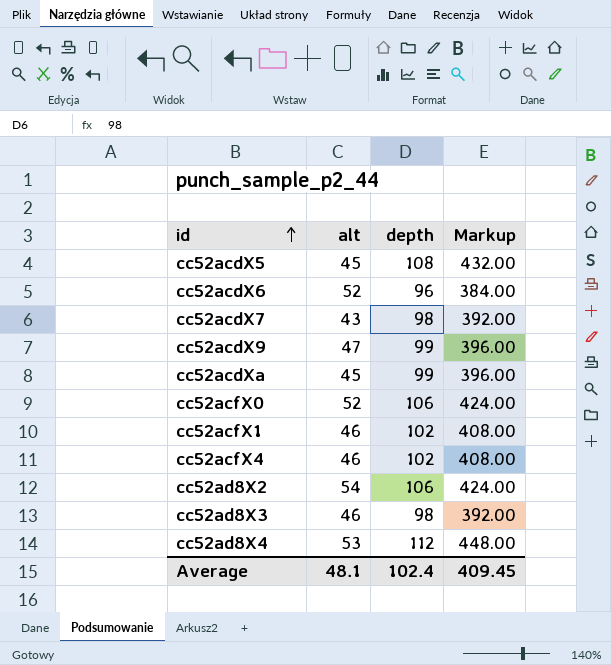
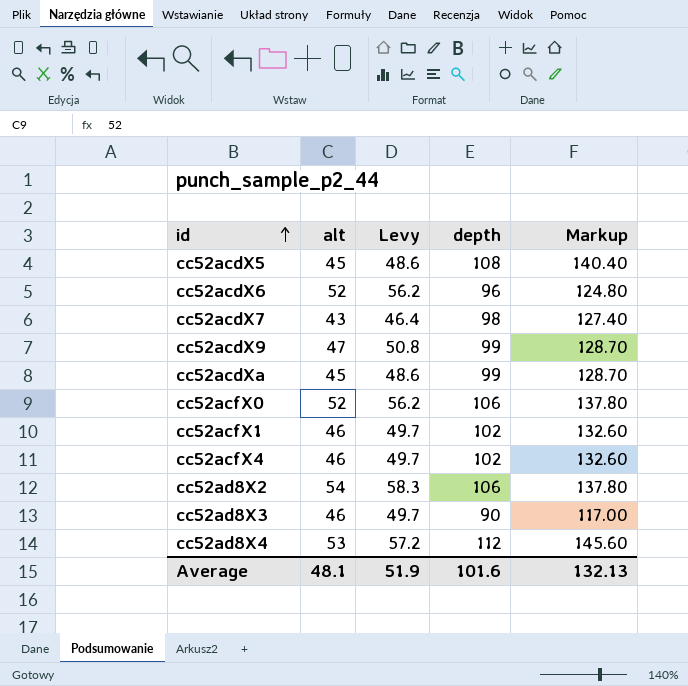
column Levy | formula: none -> [alt] * 1.08
column Markup | formula: [depth] * 4 -> [depth] * 1.3
cc52ad8X3 | depth: 98 -> 90
Average | depth: 102.4 -> 101.6
Average | Markup: 409.45 -> 132.13

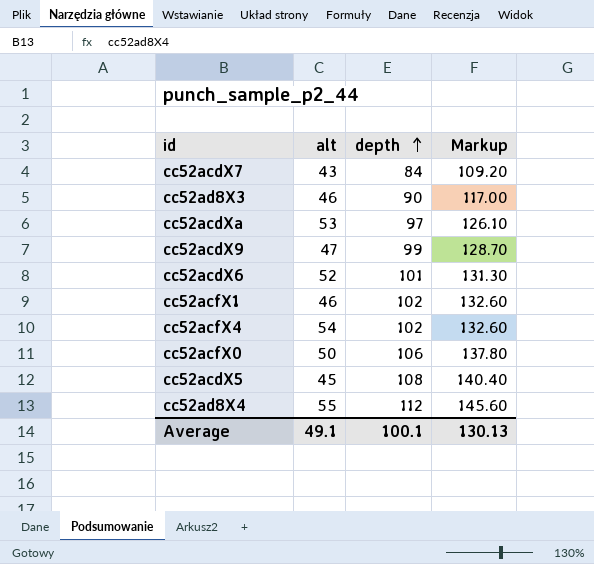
row order: id ascending -> depth ascending
column Levy | formula: [alt] * 1.08 -> none
row cc52ad8X2: 54 | 58.3 | 106 | 137.80 -> none
cc52acdX7 | depth: 98 -> 84
cc52acdX7 | Markup: 127.40 -> 109.20
cc52acdXa | alt: 45 -> 53
cc52acdXa | depth: 99 -> 97
cc52acdXa | Markup: 128.70 -> 126.10
cc52acdX6 | depth: 96 -> 101
cc52acdX6 | Markup: 124.80 -> 131.30
cc52acfX4 | alt: 46 -> 54
cc52acfX0 | alt: 52 -> 50
cc52ad8X4 | alt: 53 -> 55
Average | alt: 48.1 -> 49.1
Average | depth: 101.6 -> 100.1
Average | Markup: 132.13 -> 130.13

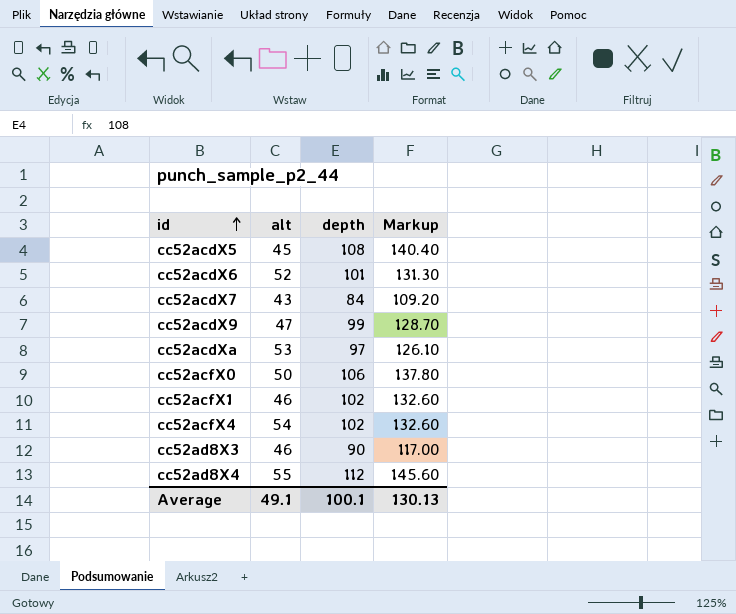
row order: depth ascending -> id ascending

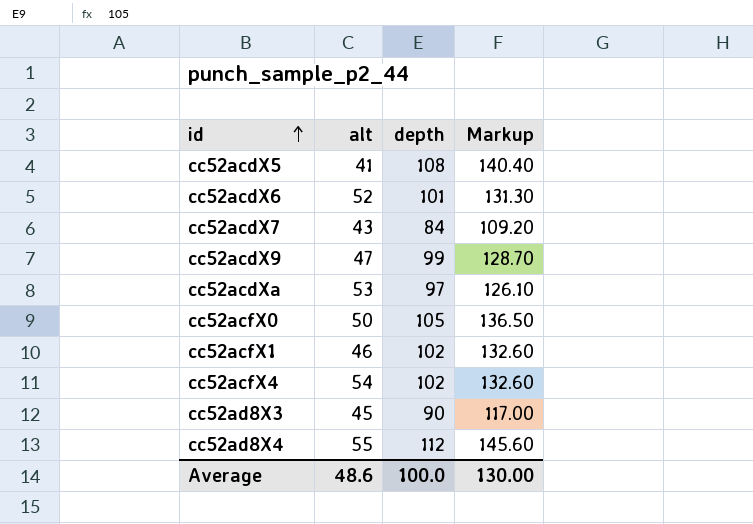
cc52acdX5 | alt: 45 -> 41
cc52acfX0 | depth: 106 -> 105
cc52acfX0 | Markup: 137.80 -> 136.50
cc52ad8X3 | alt: 46 -> 45
Average | alt: 49.1 -> 48.6
Average | depth: 100.1 -> 100.0
Average | Markup: 130.13 -> 130.00

